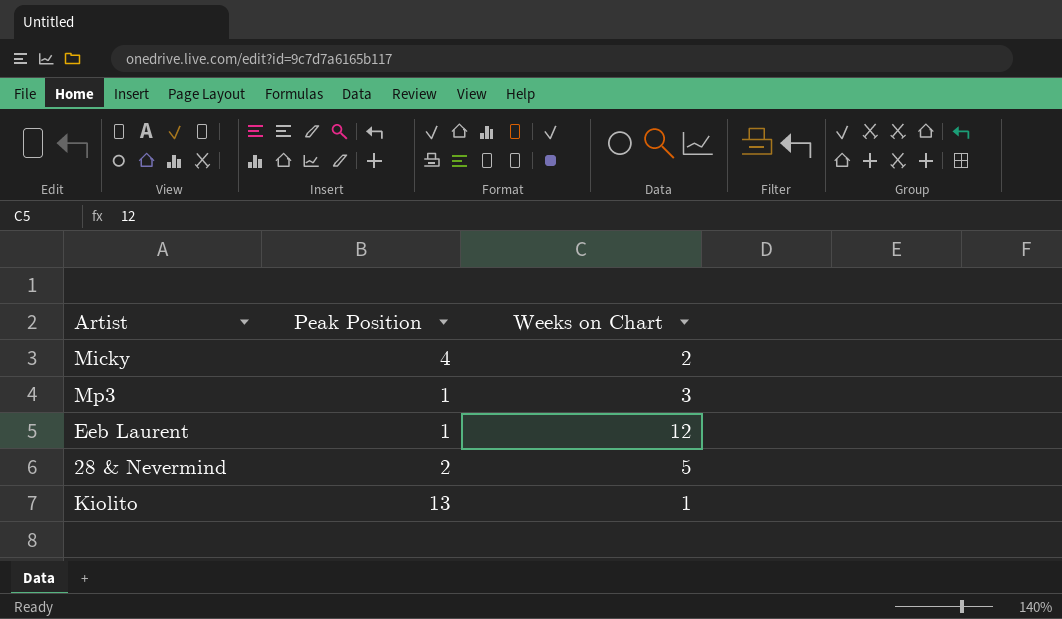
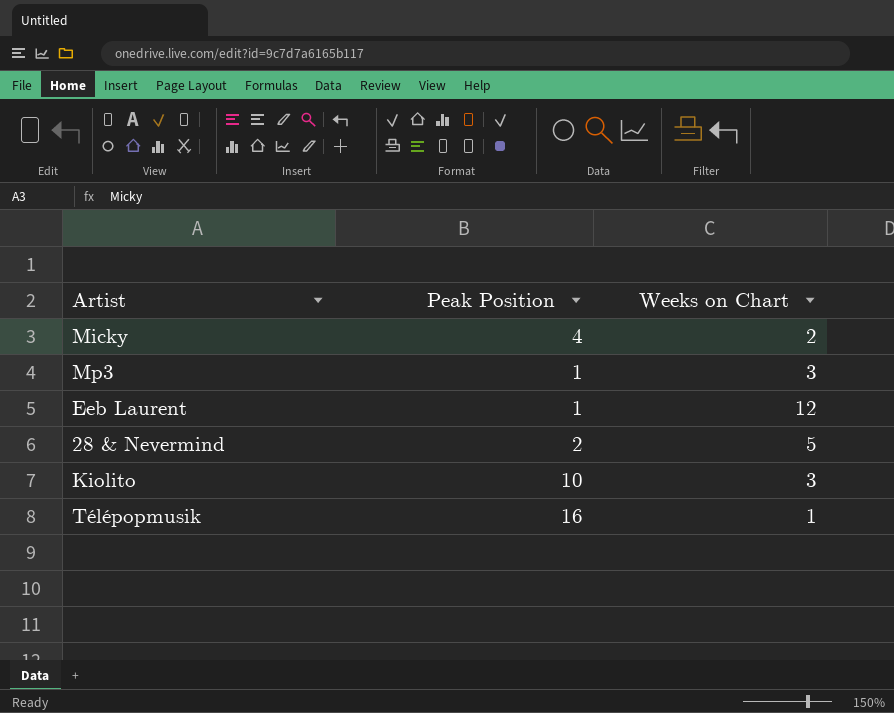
Kiolito | Peak Position: 13 -> 10
Kiolito | Weeks on Chart: 1 -> 3
row Télépopmusik: none -> 16 | 1

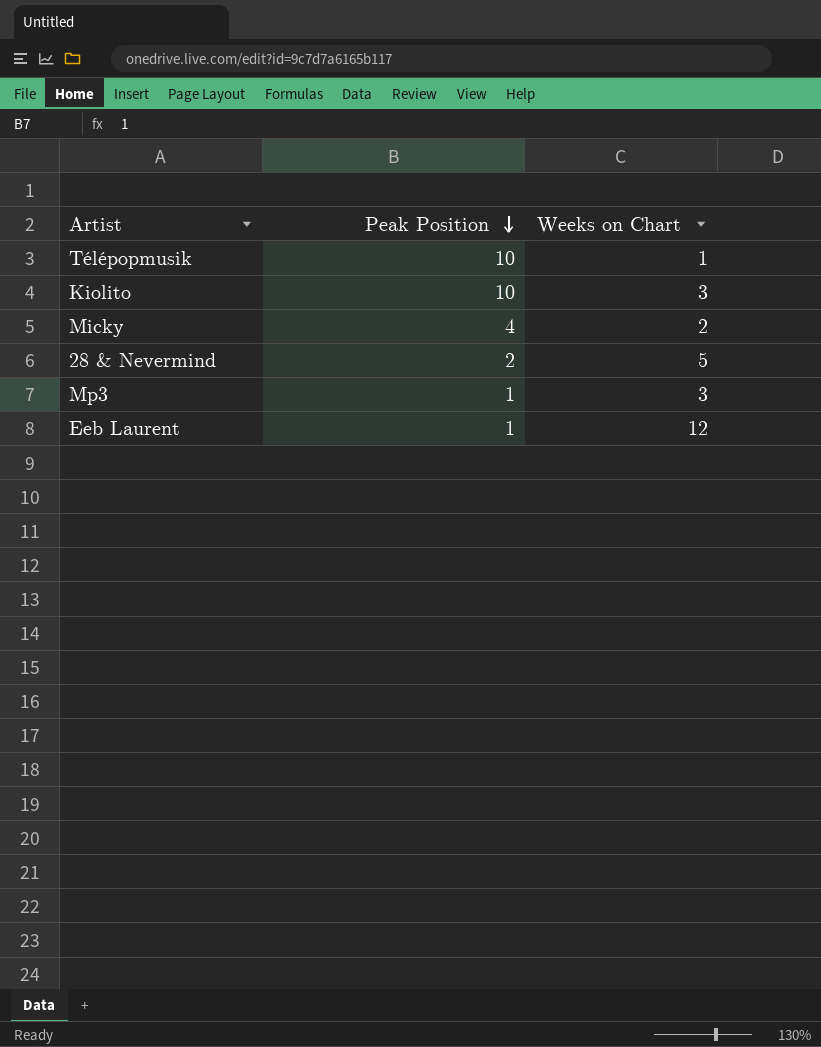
row order: none -> Peak Position descending
Télépopmusik | Peak Position: 16 -> 10

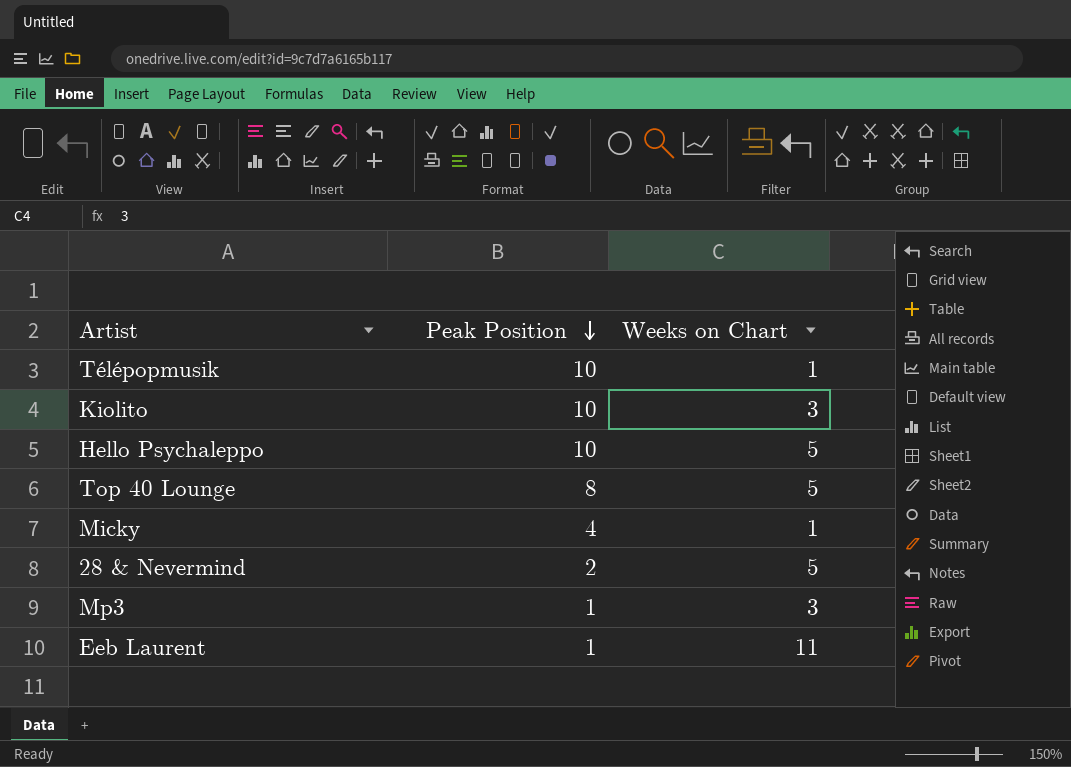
row Hello Psychaleppo: none -> 10 | 5
row Top 40 Lounge: none -> 8 | 5
Micky | Weeks on Chart: 2 -> 1
Eeb Laurent | Weeks on Chart: 12 -> 11

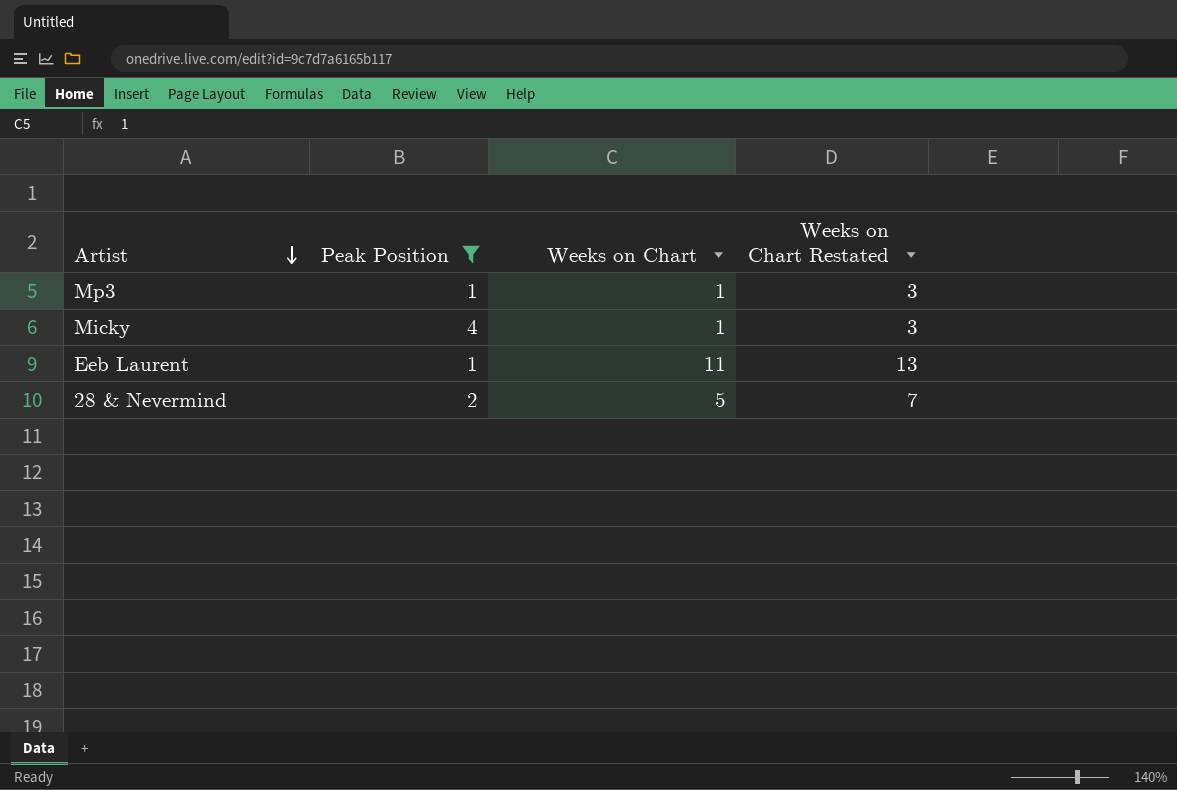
filter: none -> Peak Position <= 4
row order: Peak Position descending -> Artist descending
column Weeks on Chart Restated | formula: none -> [Weeks on Chart] + 2
Mp3 | Weeks on Chart: 3 -> 1

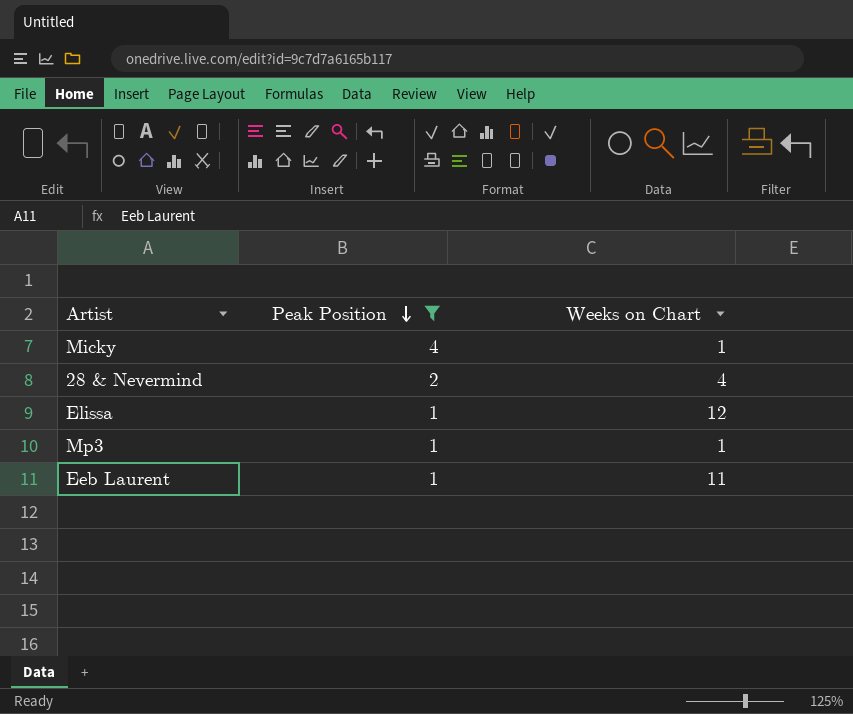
row order: Artist descending -> Peak Position descending
column Weeks on Chart Restated | formula: [Weeks on Chart] + 2 -> none
28 & Nevermind | Weeks on Chart: 5 -> 4
row Elissa: none -> 1 | 12

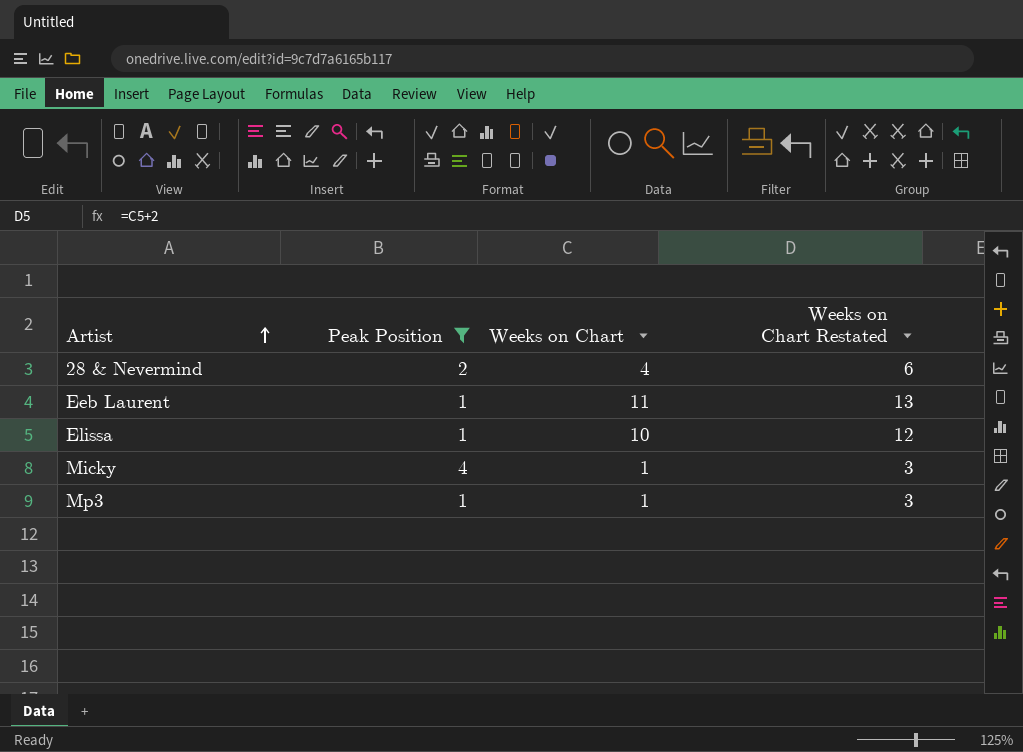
row order: Peak Position descending -> Artist ascending
column Weeks on Chart Restated | formula: none -> [Weeks on Chart] + 2
Elissa | Weeks on Chart: 12 -> 10

